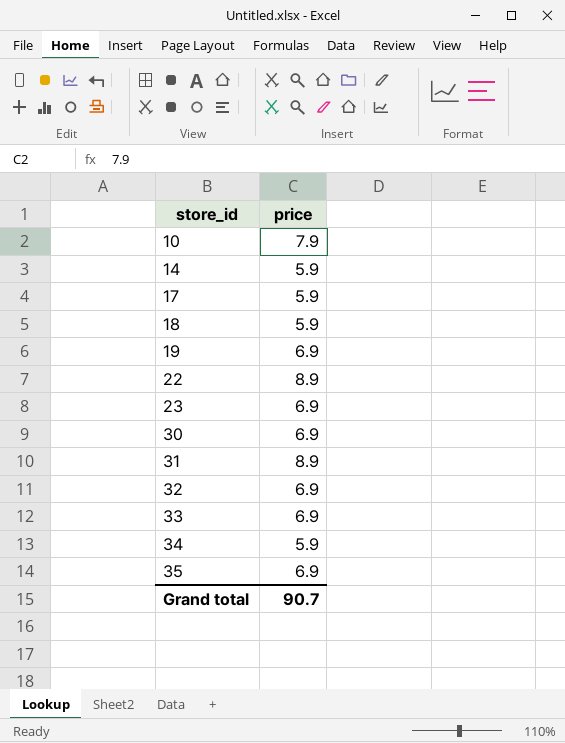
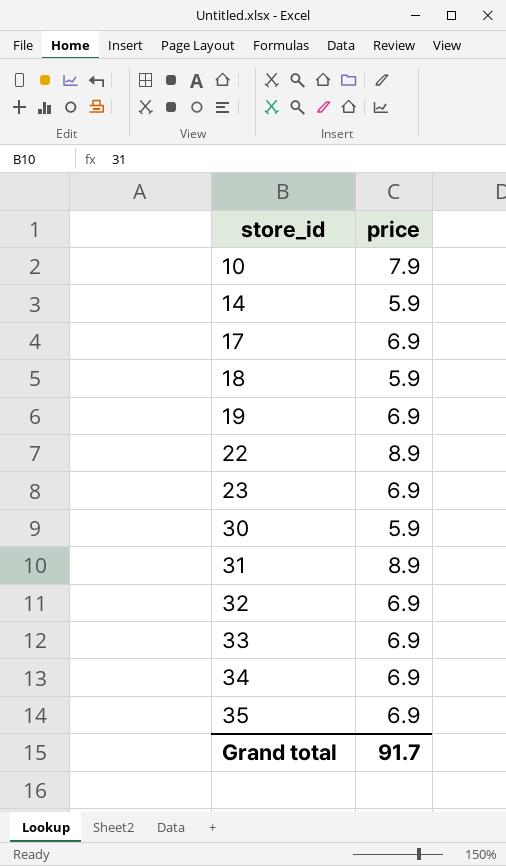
17 | price: 5.9 -> 6.9
30 | price: 6.9 -> 5.9
34 | price: 5.9 -> 6.9
Grand total | price: 90.7 -> 91.7

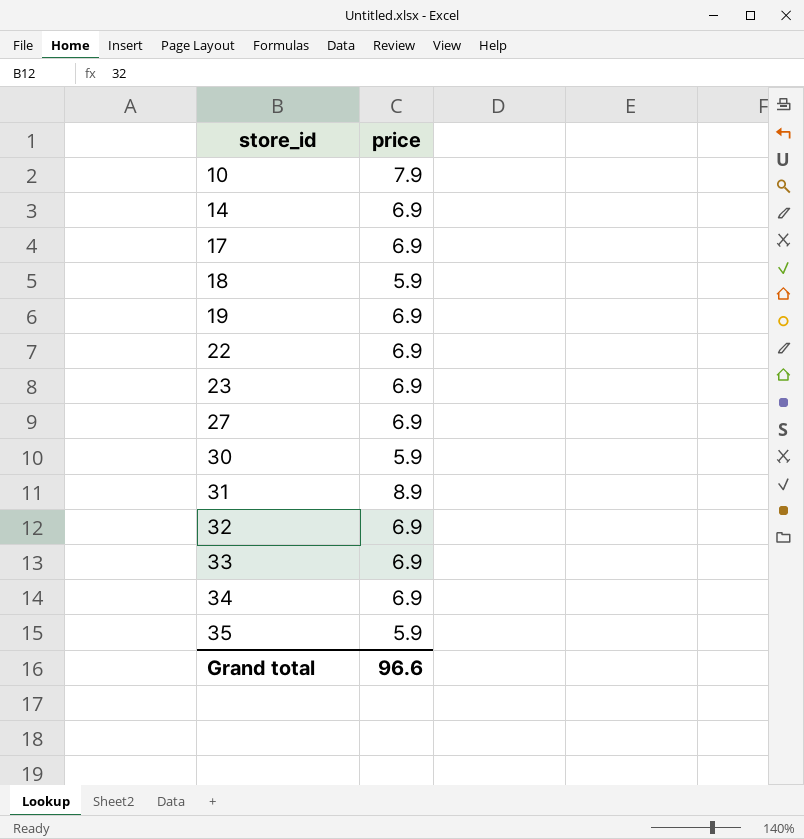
14 | price: 5.9 -> 6.9
22 | price: 8.9 -> 6.9
row 27: none -> 6.9
35 | price: 6.9 -> 5.9
Grand total | price: 91.7 -> 96.6

